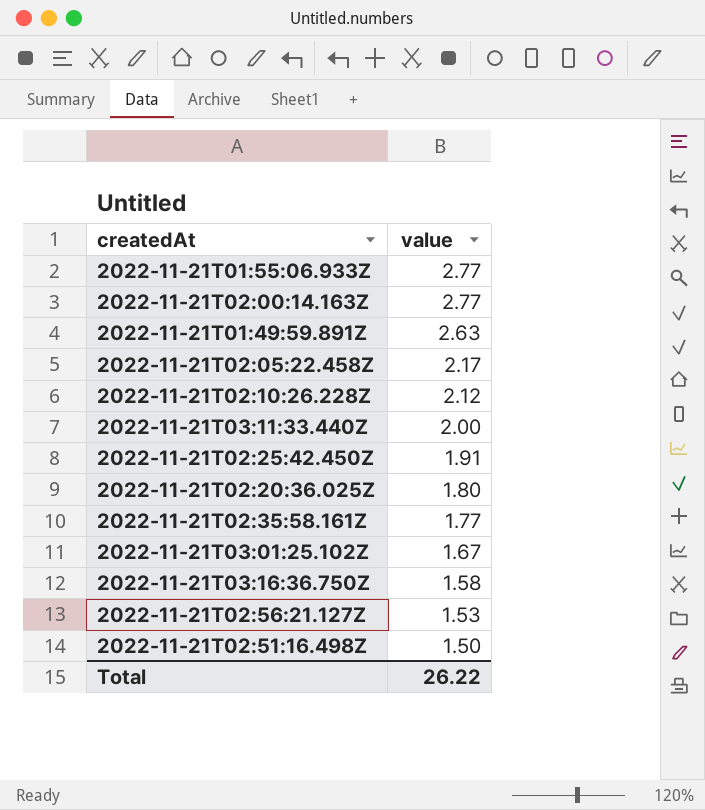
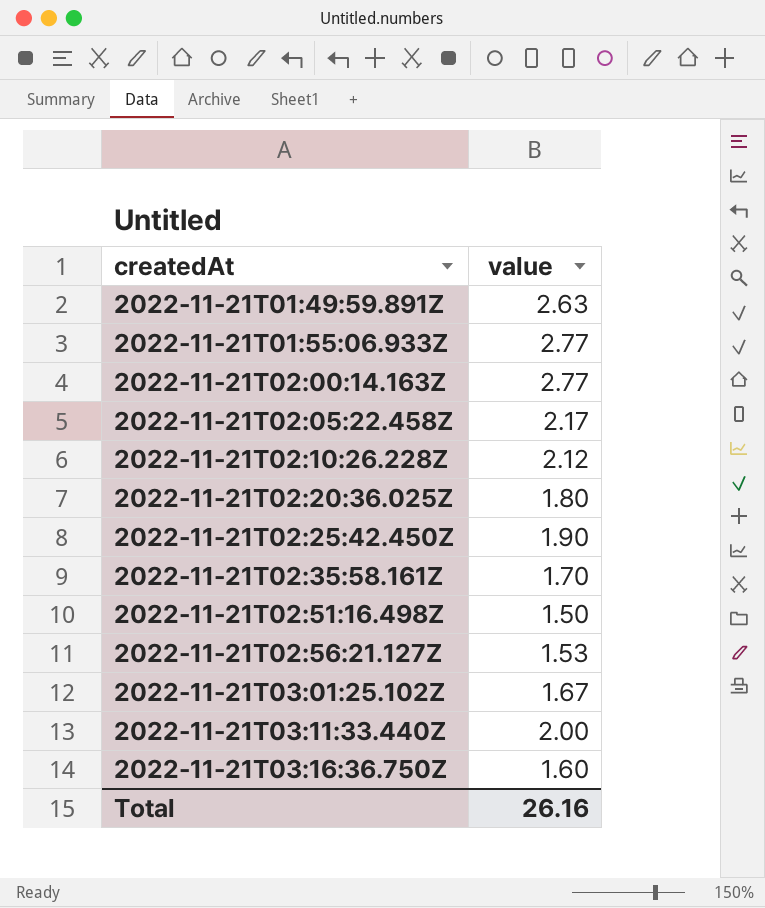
row order: value descending -> createdAt ascending
2022-11-21T02:25:42.450Z | value: 1.91 -> 1.90
2022-11-21T02:35:58.161Z | value: 1.77 -> 1.70
2022-11-21T03:16:36.750Z | value: 1.58 -> 1.60
Total | value: 26.22 -> 26.16

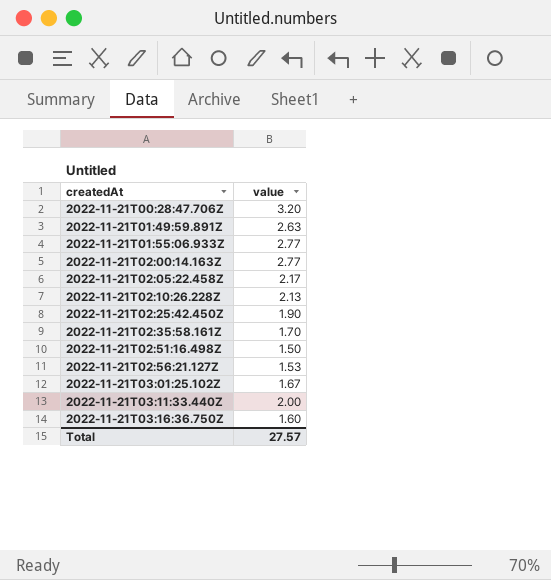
row 2022-11-21T02:20:36.025Z: 1.80 -> none
row 2022-11-21T00:28:47.706Z: none -> 3.20
2022-11-21T02:10:26.228Z | value: 2.12 -> 2.13
Total | value: 26.16 -> 27.57

